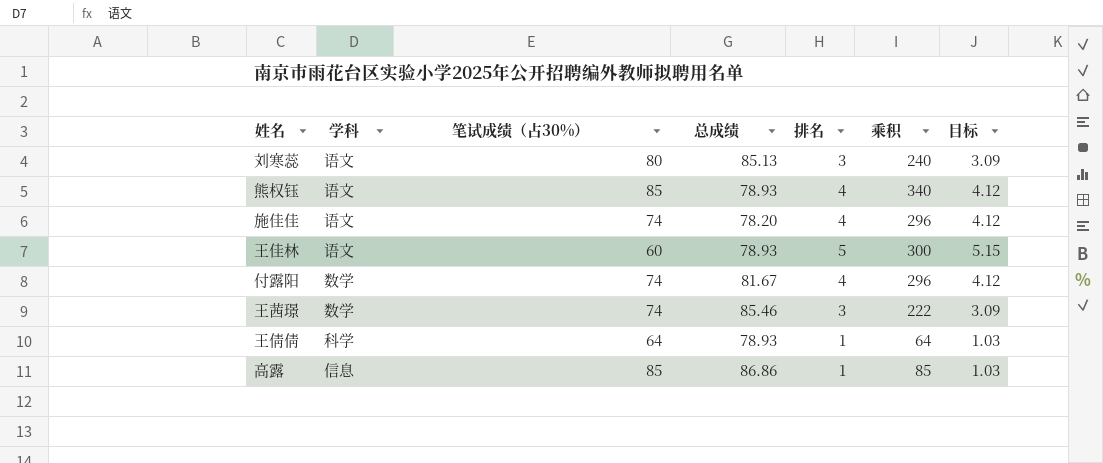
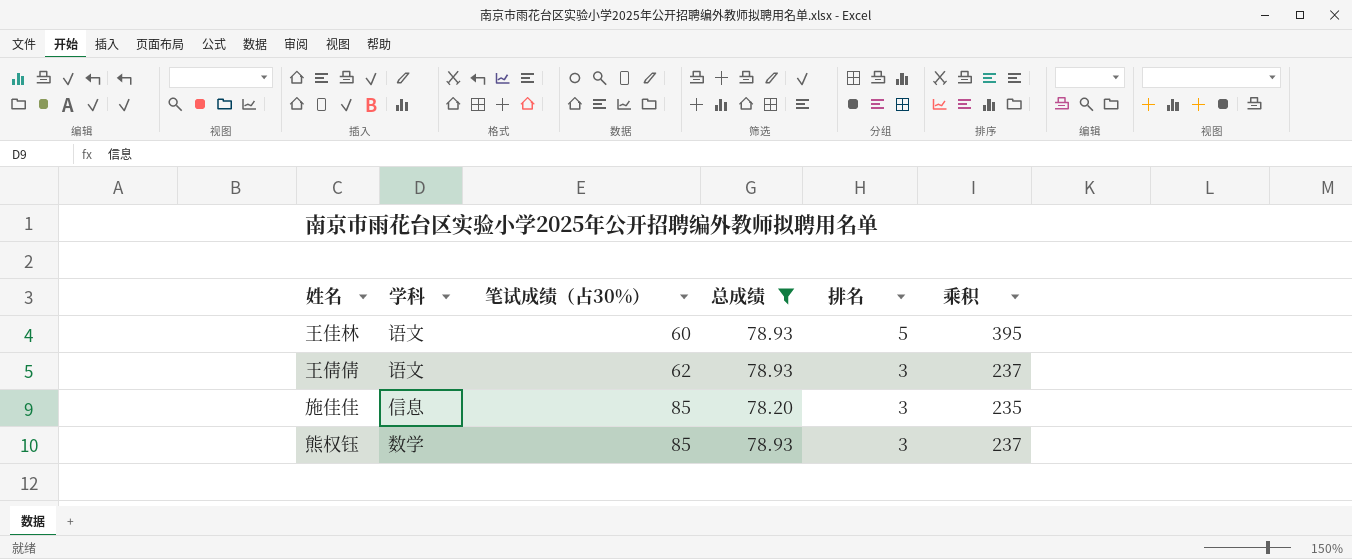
filter: none -> 总成绩 <= 78.93
row order: none -> 笔试成绩（占30%） ascending
column 目标 | formula: [排名] * 1.03 -> none
column 乘积 | formula: [笔试成绩（占30%）] * [排名] -> [总成绩] * [排名]
王倩倩 | 学科: 科学 -> 语文
王倩倩 | 笔试成绩（占30%）: 64 -> 62
王倩倩 | 排名: 1 -> 3
施佳佳 | 学科: 语文 -> 信息
施佳佳 | 笔试成绩（占30%）: 74 -> 85
施佳佳 | 排名: 4 -> 3
熊权钰 | 学科: 语文 -> 数学
熊权钰 | 排名: 4 -> 3

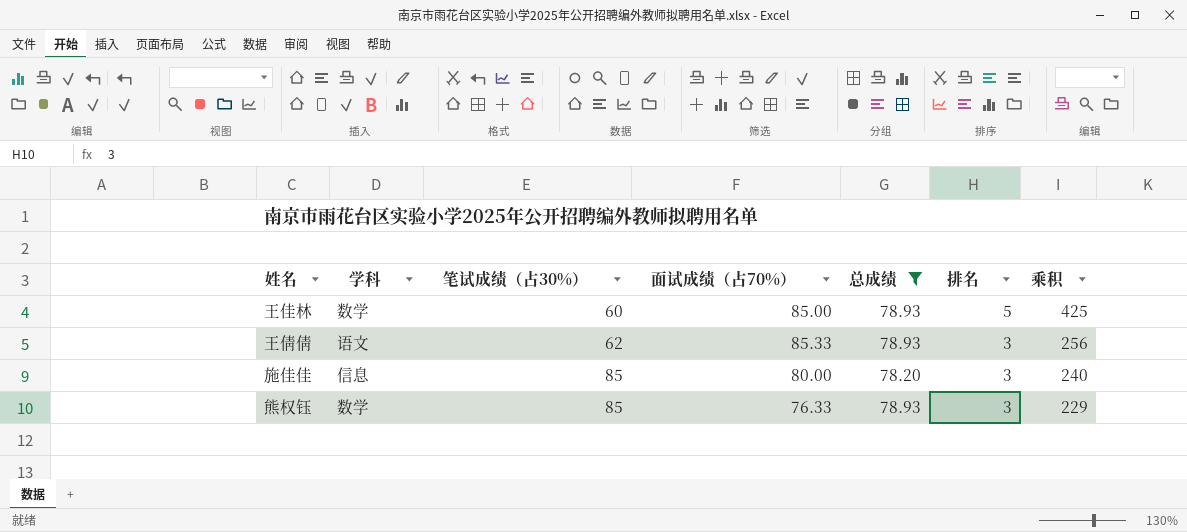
column 面试成绩（占70%） | position: none -> 4
column 乘积 | formula: [总成绩] * [排名] -> [面试成绩（占70%）] * [排名]
王佳林 | 学科: 语文 -> 数学

